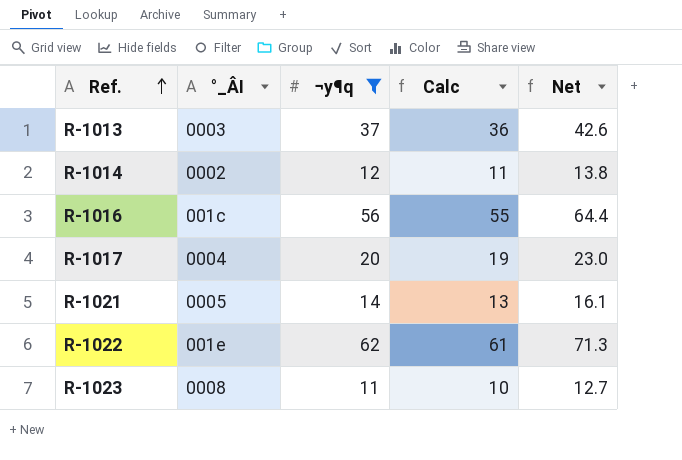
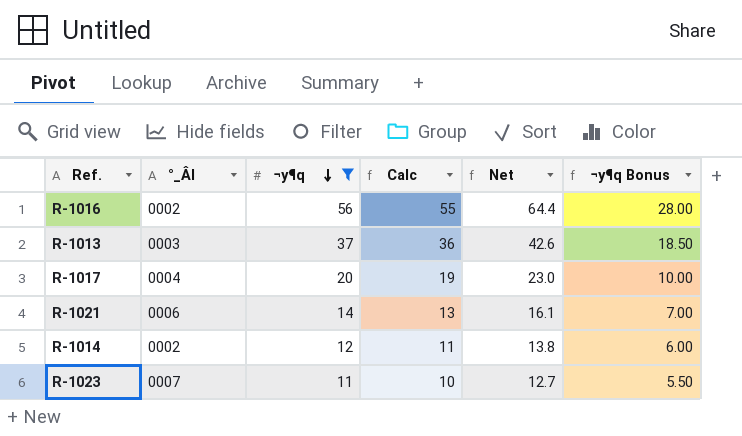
row order: Ref. ascending -> ¬y¶q descending
column ¬y¶q Bonus | formula: none -> [¬y¶q] * 0.5
row R-1022: 001e | 62 | 61 | 71.3 -> none
R-1016 | °_ÂI: 001c -> 0002
R-1021 | °_ÂI: 0005 -> 0006
R-1023 | °_ÂI: 0008 -> 0007

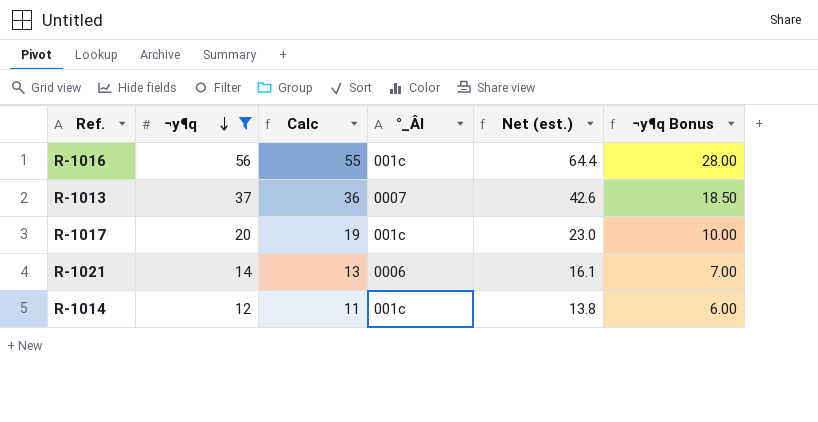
column °_ÂI | position: 2 -> 4
column name: Net -> Net (est.)
row R-1023: 0007 | 11 | 10 | 12.7 | 5.50 -> none
R-1016 | °_ÂI: 0002 -> 001c
R-1013 | °_ÂI: 0003 -> 0007
R-1017 | °_ÂI: 0004 -> 001c
R-1014 | °_ÂI: 0002 -> 001c

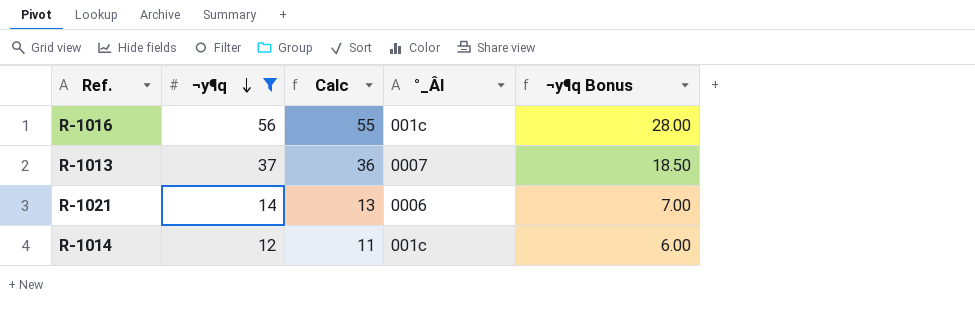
column Net (est.) | formula: [¬y¶q] * 1.15 -> none
row R-1017: 20 | 19 | 001c | 23.0 | 10.00 -> none

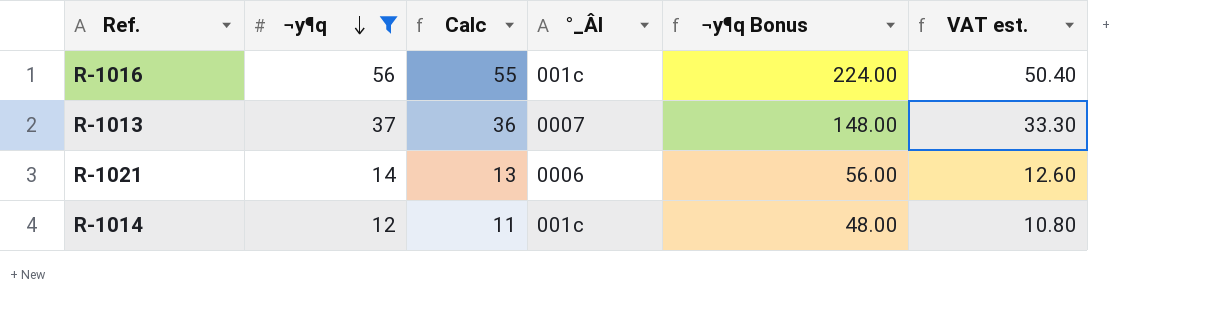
column ¬y¶q Bonus | formula: [¬y¶q] * 0.5 -> [¬y¶q] * 4
column VAT est. | formula: none -> [¬y¶q] * 0.9

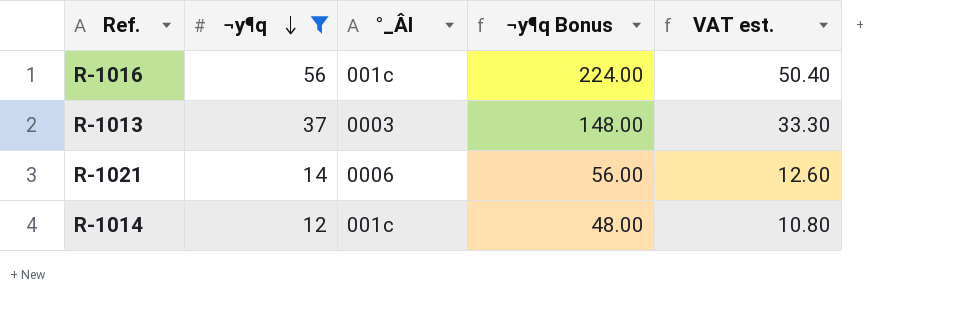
column Calc | formula: [¬y¶q] - 1 -> none
R-1013 | °_ÂI: 0007 -> 0003

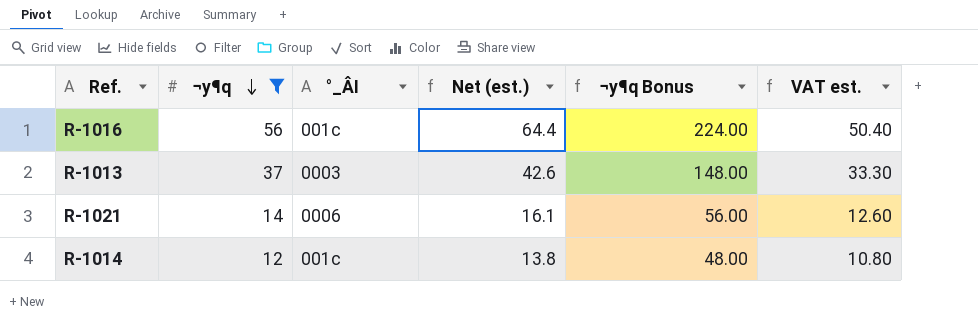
column Net (est.) | formula: none -> [¬y¶q] * 1.15

